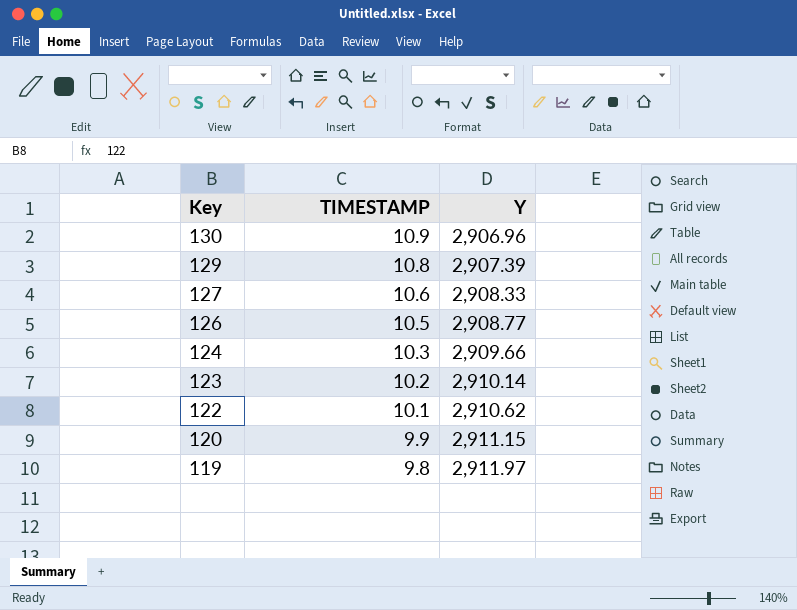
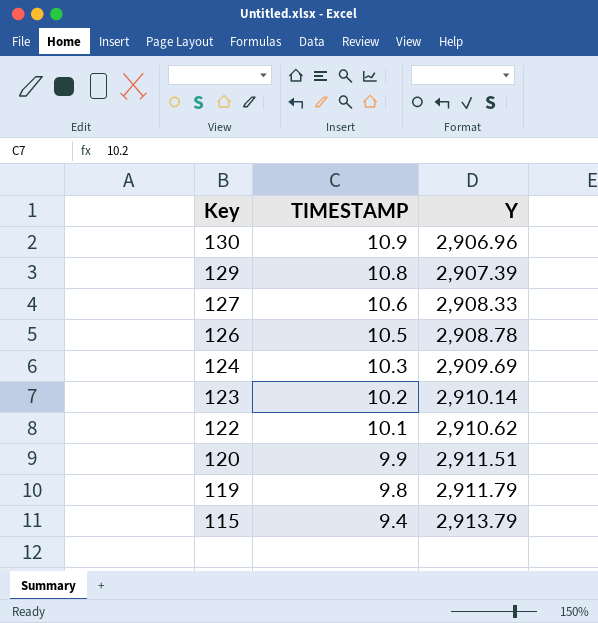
126 | Y: 2,908.77 -> 2,908.78
124 | Y: 2,909.66 -> 2,909.69
120 | Y: 2,911.15 -> 2,911.51
119 | Y: 2,911.97 -> 2,911.79
row 115: none -> 9.4 | 2,913.79

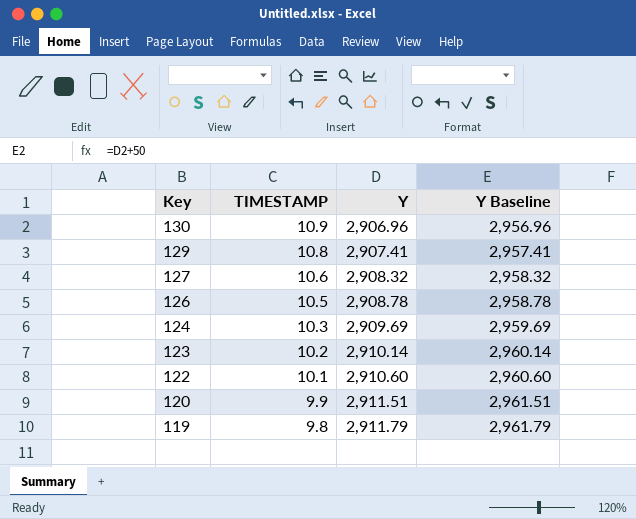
column Y Baseline | formula: none -> [Y] + 50
row 115: 9.4 | 2,913.79 -> none
129 | Y: 2,907.39 -> 2,907.41
127 | Y: 2,908.33 -> 2,908.32
122 | Y: 2,910.62 -> 2,910.60

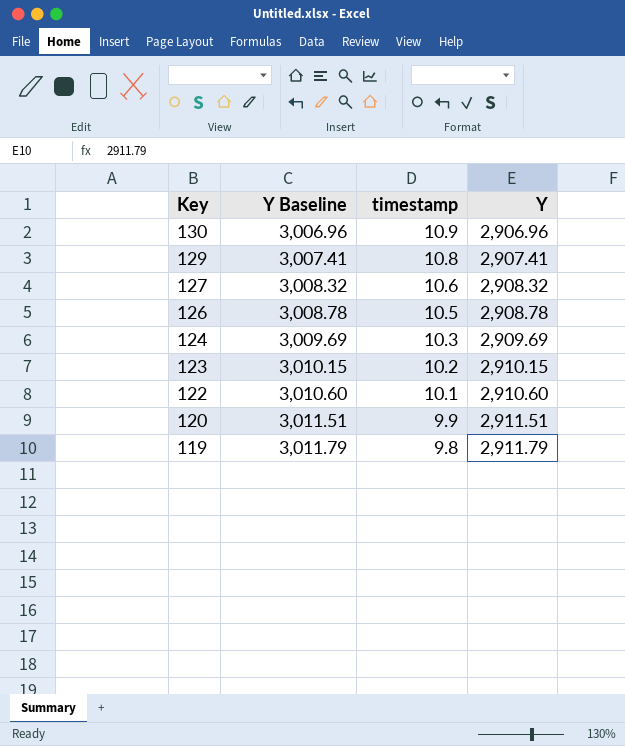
column Y Baseline | formula: [Y] + 50 -> [Y] + 100
column Y Baseline | position: 4 -> 2
column name: TIMESTAMP -> timestamp
123 | Y: 2,910.14 -> 2,910.15

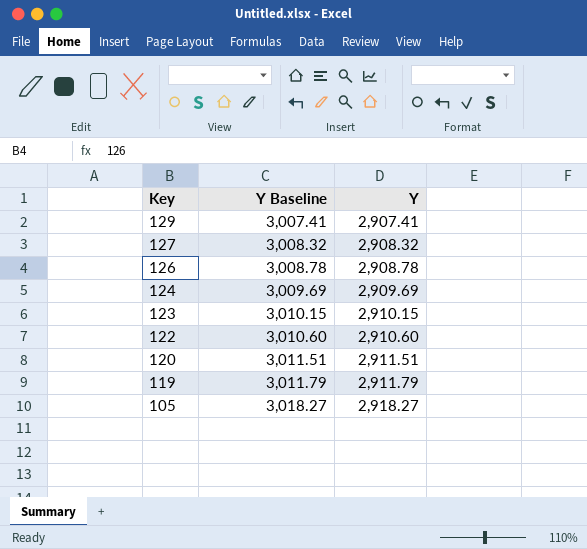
column timestamp | position: 3 -> none
row 130: 3,006.96 | 10.9 | 2,906.96 -> none
row 105: none -> 3,018.27 | 2,918.27

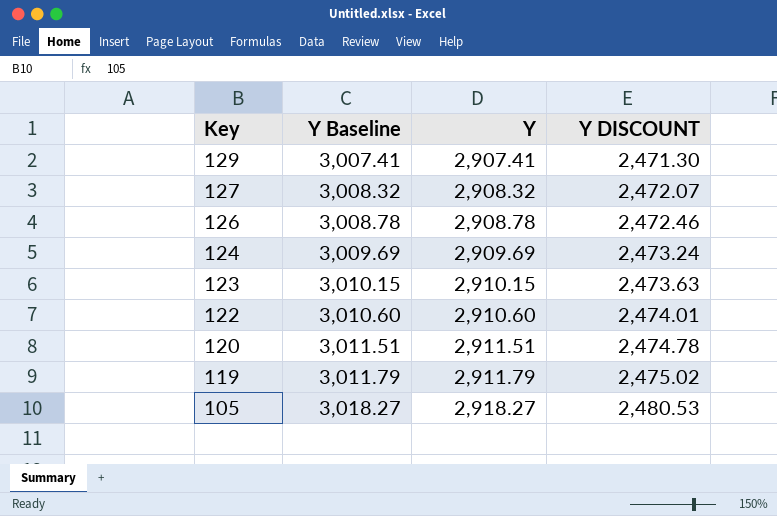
column Y DISCOUNT | formula: none -> [Y] * 0.85

